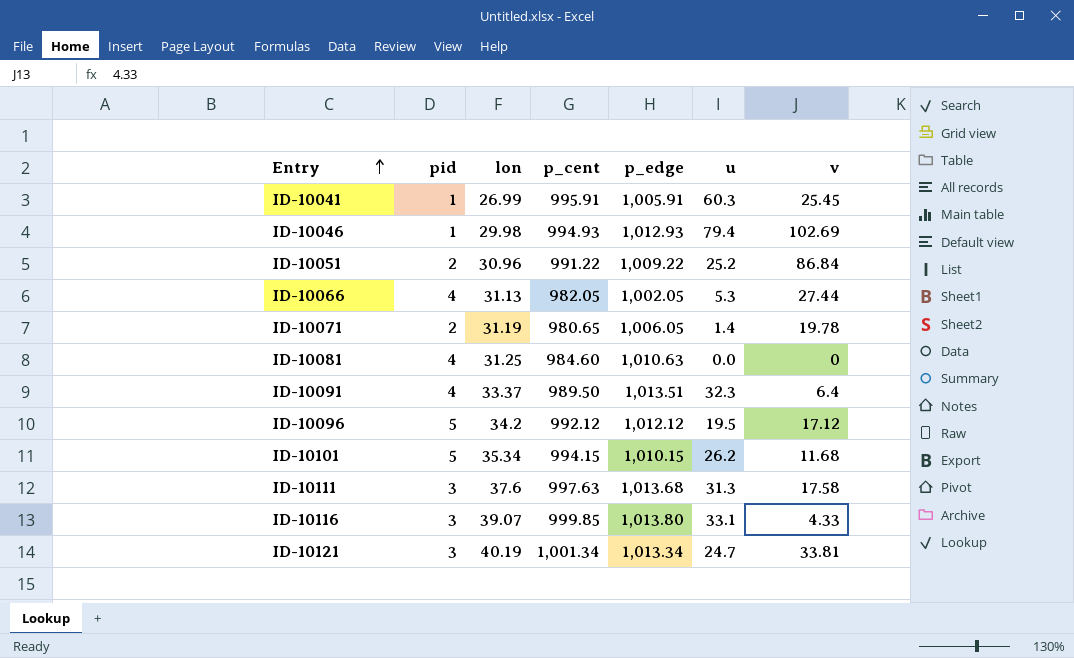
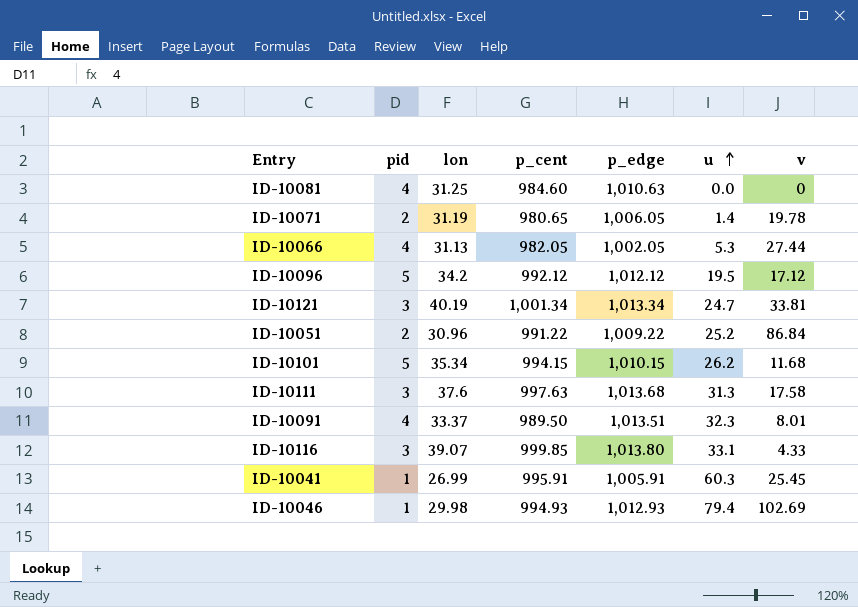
row order: Entry ascending -> u ascending
ID-10091 | v: 6.4 -> 8.01

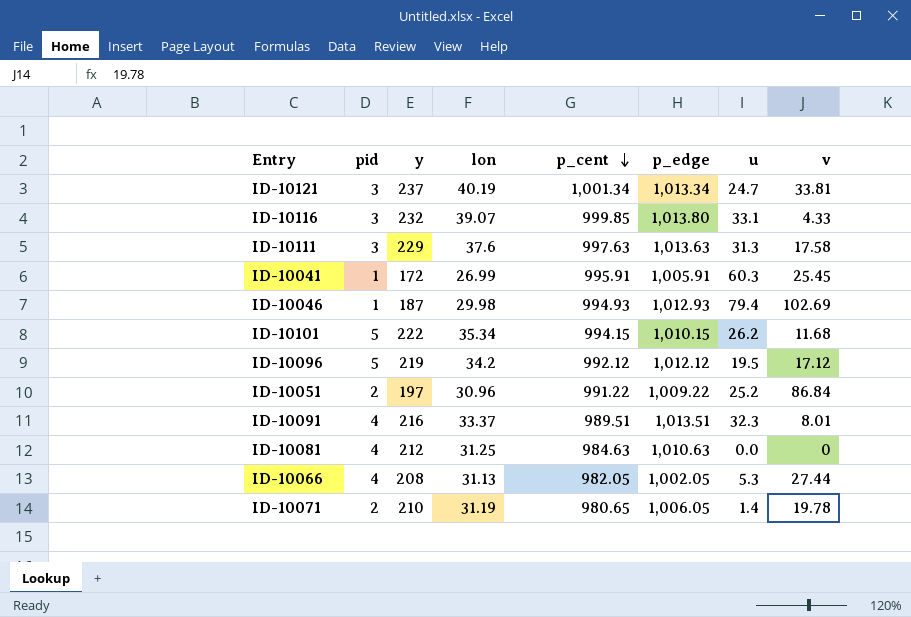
row order: u ascending -> p_cent descending
column y | position: none -> 3
ID-10111 | p_edge: 1,013.68 -> 1,013.63
ID-10091 | p_cent: 989.50 -> 989.51
ID-10081 | p_cent: 984.60 -> 984.63

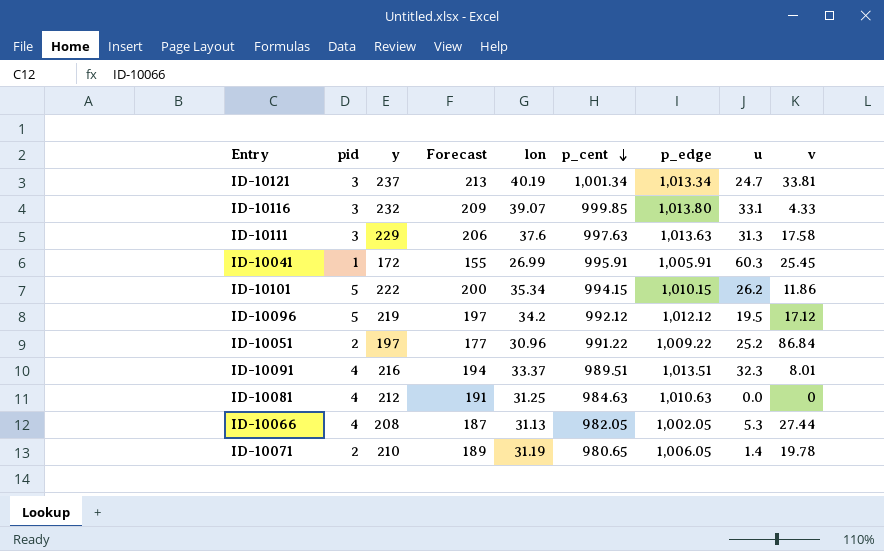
column Forecast | formula: none -> [y] * 0.9
row ID-10046: 1 | 187 | 29.98 | 994.93 | 1,012.93 | 79.4 | 102.69 -> none
ID-10101 | v: 11.68 -> 11.86

